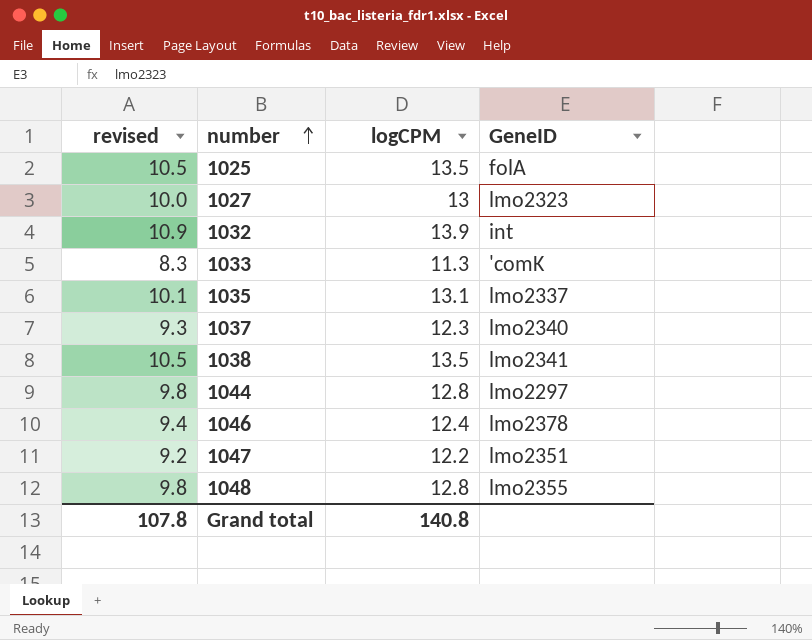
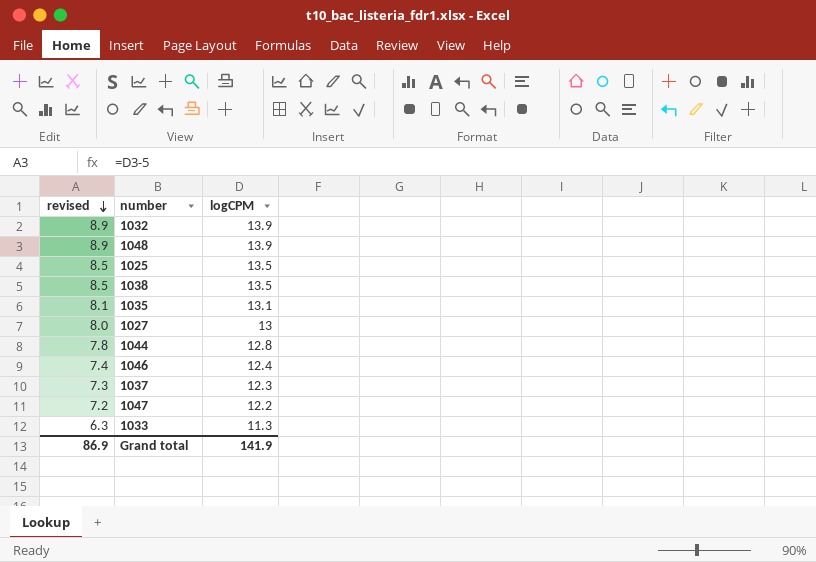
row order: number ascending -> revised descending
column GeneID | position: 4 -> none
column revised | formula: [logCPM] - 3 -> [logCPM] - 5
1048 | logCPM: 12.8 -> 13.9
Grand total | revised: 107.8 -> 86.9
Grand total | logCPM: 140.8 -> 141.9

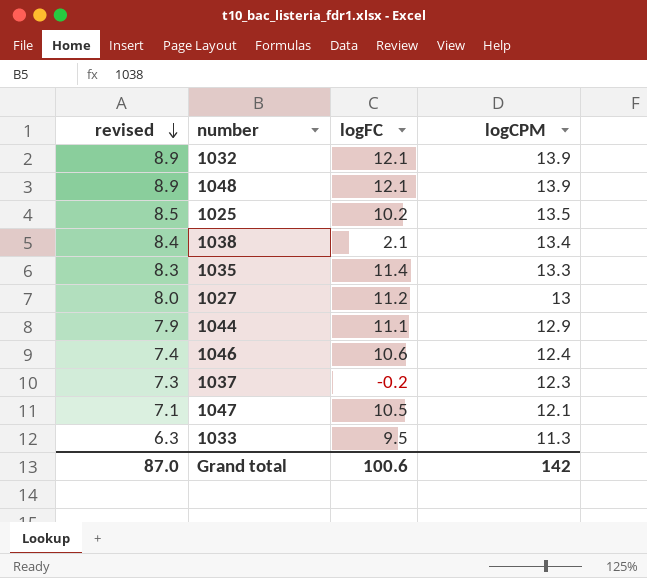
column logFC | position: none -> 3
1038 | revised: 8.5 -> 8.4
1038 | logCPM: 13.5 -> 13.4
1035 | revised: 8.1 -> 8.3
1035 | logCPM: 13.1 -> 13.3
1044 | revised: 7.8 -> 7.9
1044 | logCPM: 12.8 -> 12.9
1047 | revised: 7.2 -> 7.1
1047 | logCPM: 12.2 -> 12.1
Grand total | revised: 86.9 -> 87.0
Grand total | logCPM: 141.9 -> 142

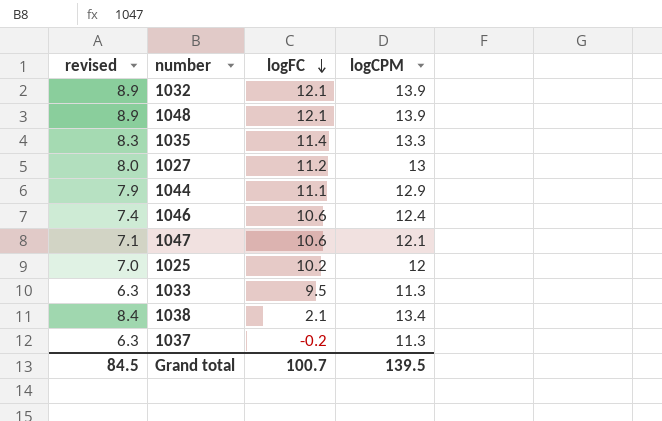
row order: revised descending -> logFC descending
1047 | logFC: 10.5 -> 10.6
1025 | revised: 8.5 -> 7.0
1025 | logCPM: 13.5 -> 12
1037 | revised: 7.3 -> 6.3
1037 | logCPM: 12.3 -> 11.3
Grand total | revised: 87.0 -> 84.5
Grand total | logFC: 100.6 -> 100.7
Grand total | logCPM: 142 -> 139.5

